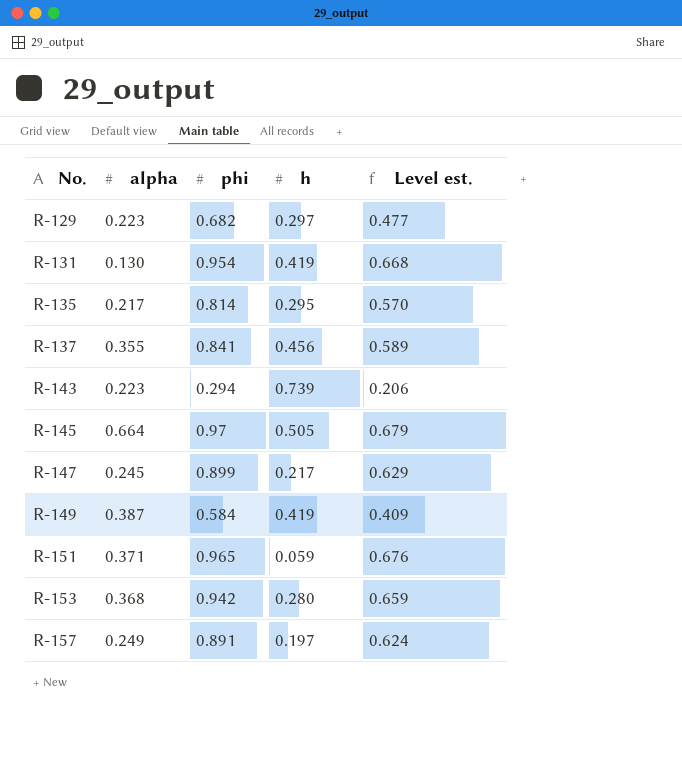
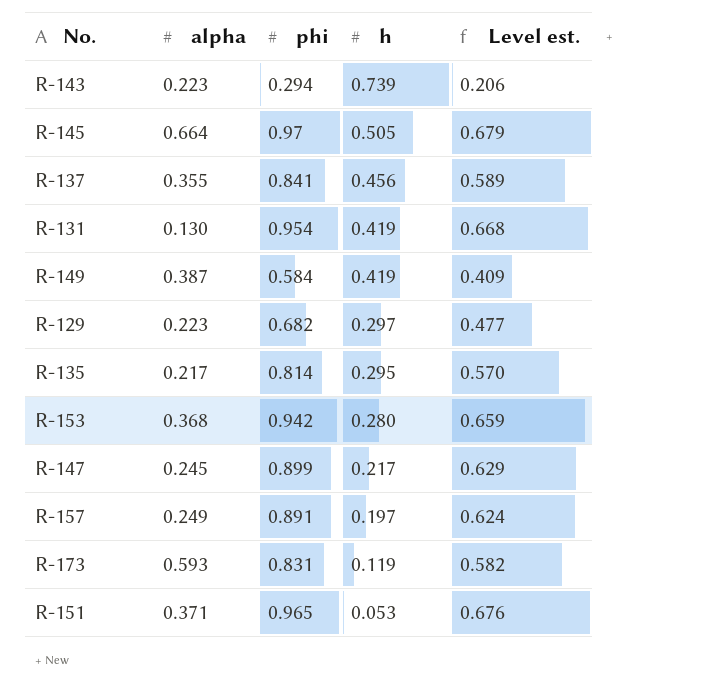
row order: No. ascending -> h descending
row R-173: none -> 0.593 | 0.831 | 0.119 | 0.582
R-151 | h: 0.059 -> 0.053

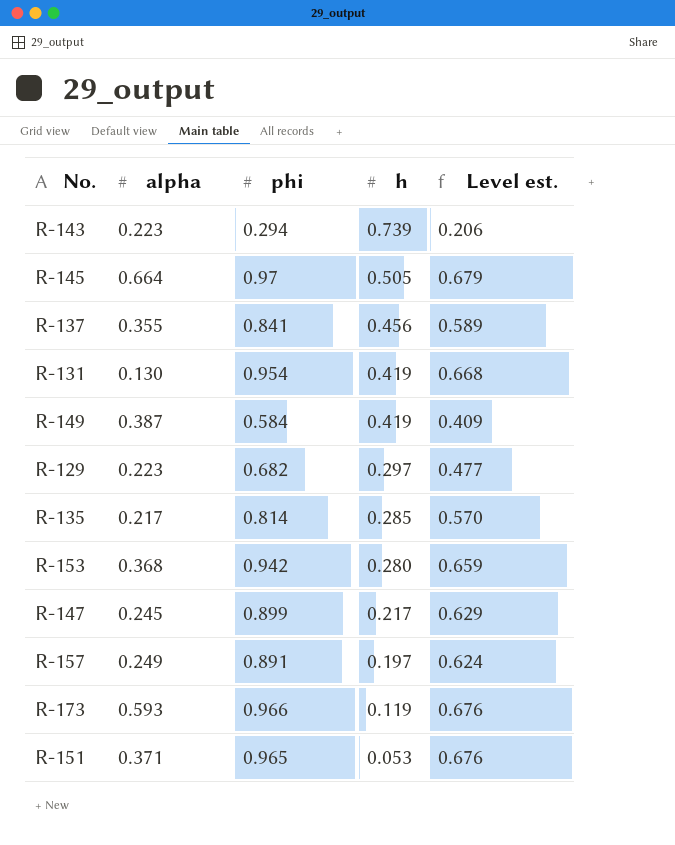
R-135 | h: 0.295 -> 0.285
R-173 | phi: 0.831 -> 0.966
R-173 | Level est.: 0.582 -> 0.676

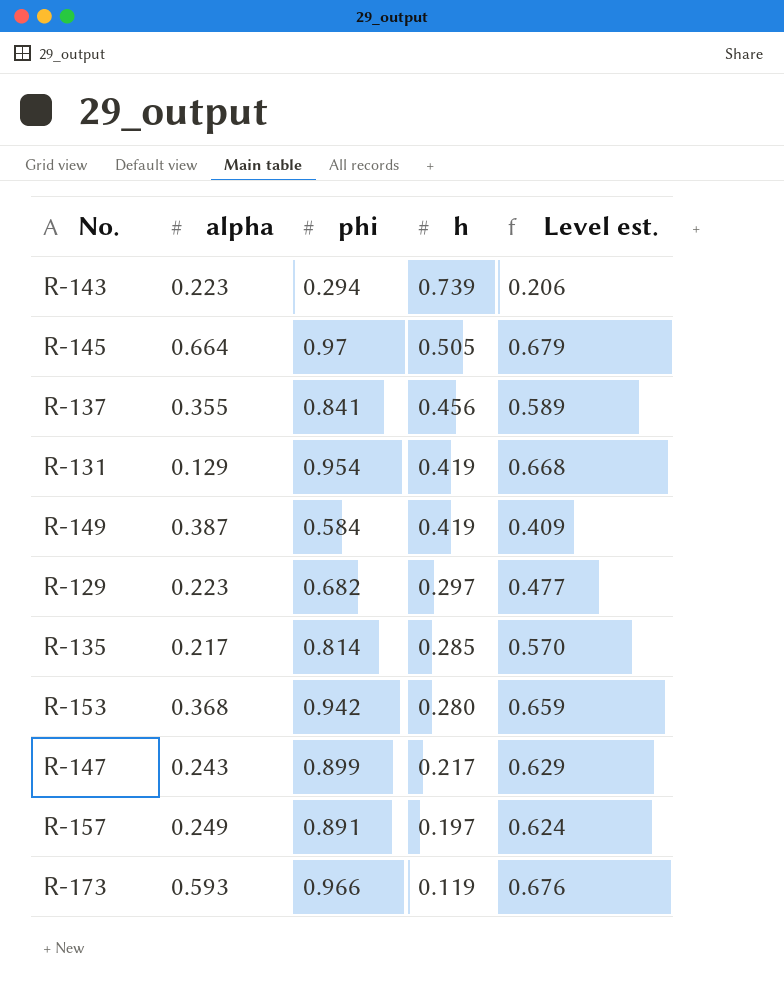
row R-151: 0.371 | 0.965 | 0.053 | 0.676 -> none
R-131 | alpha: 0.130 -> 0.129
R-147 | alpha: 0.245 -> 0.243

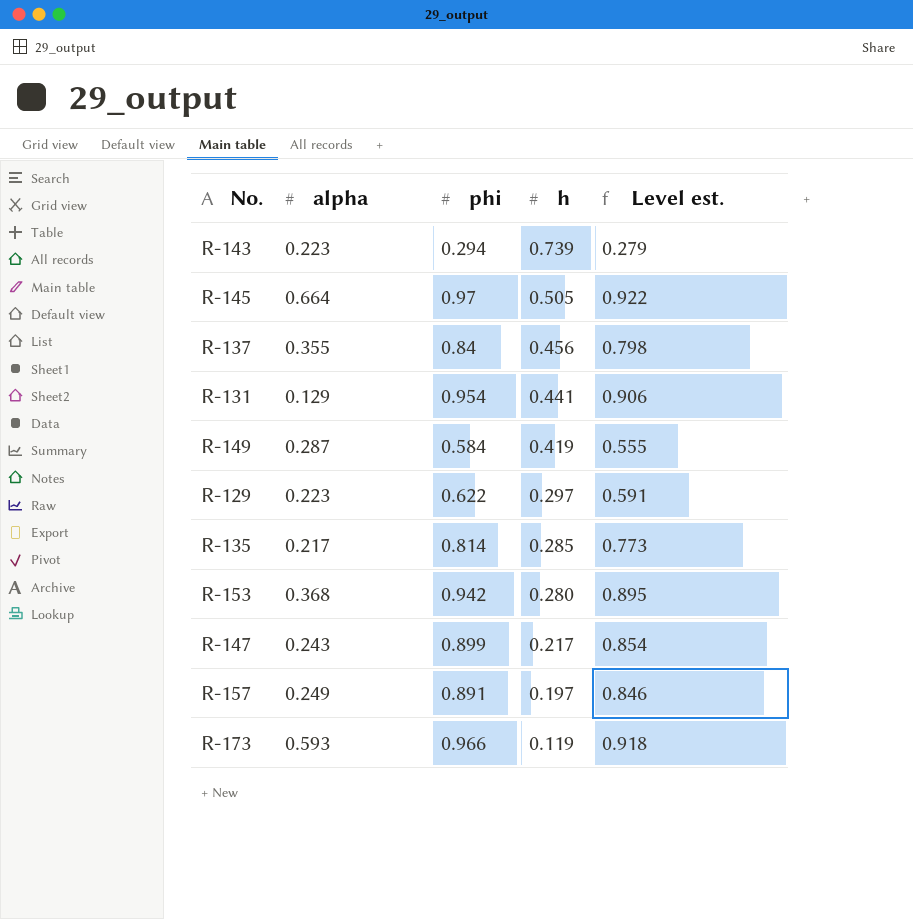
column Level est. | formula: [phi] * 0.7 -> [phi] * 0.95
R-137 | phi: 0.841 -> 0.84
R-131 | h: 0.419 -> 0.441
R-149 | alpha: 0.387 -> 0.287
R-129 | phi: 0.682 -> 0.622

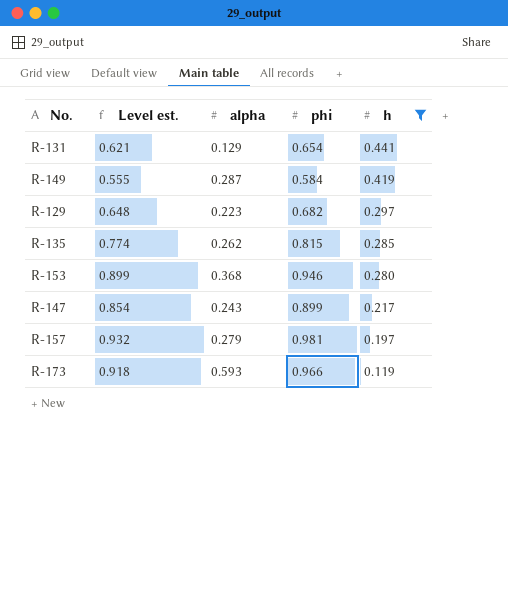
filter: none -> h <= 0.441
column Level est. | position: 5 -> 2
R-131 | Level est.: 0.906 -> 0.621
R-131 | phi: 0.954 -> 0.654
R-129 | Level est.: 0.591 -> 0.648
R-129 | phi: 0.622 -> 0.682
R-135 | Level est.: 0.773 -> 0.774
R-135 | alpha: 0.217 -> 0.262
R-135 | phi: 0.814 -> 0.815
R-153 | Level est.: 0.895 -> 0.899
R-153 | phi: 0.942 -> 0.946
R-157 | Level est.: 0.846 -> 0.932
R-157 | alpha: 0.249 -> 0.279
R-157 | phi: 0.891 -> 0.981

